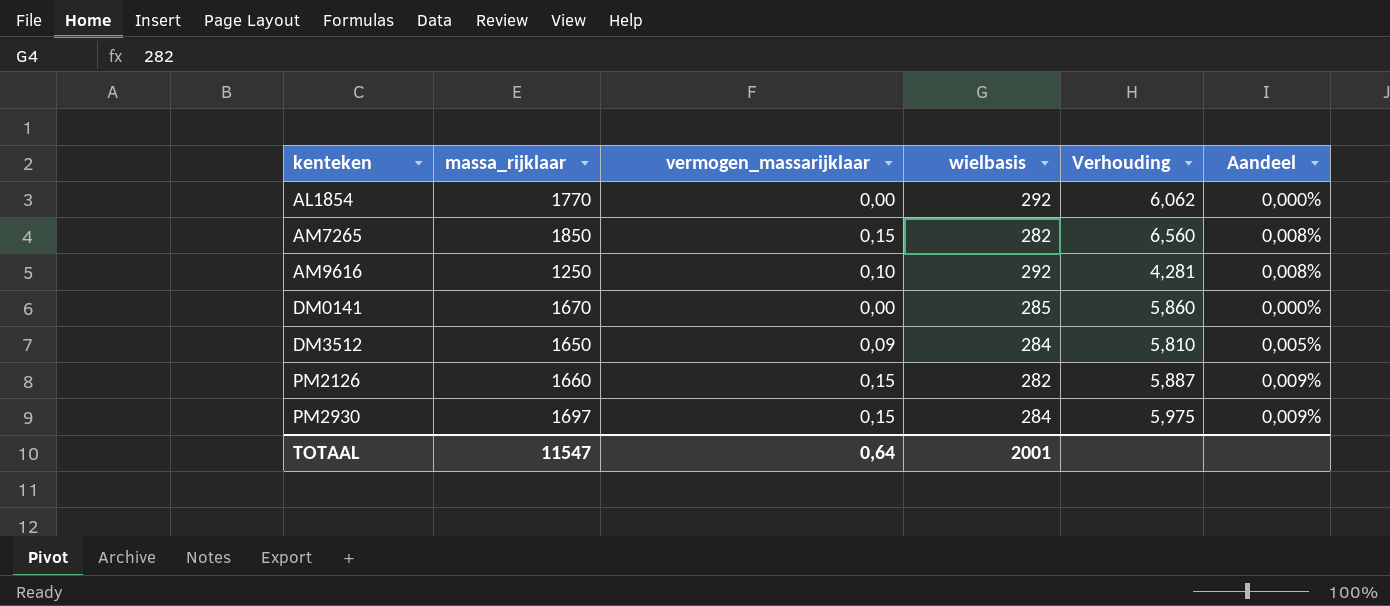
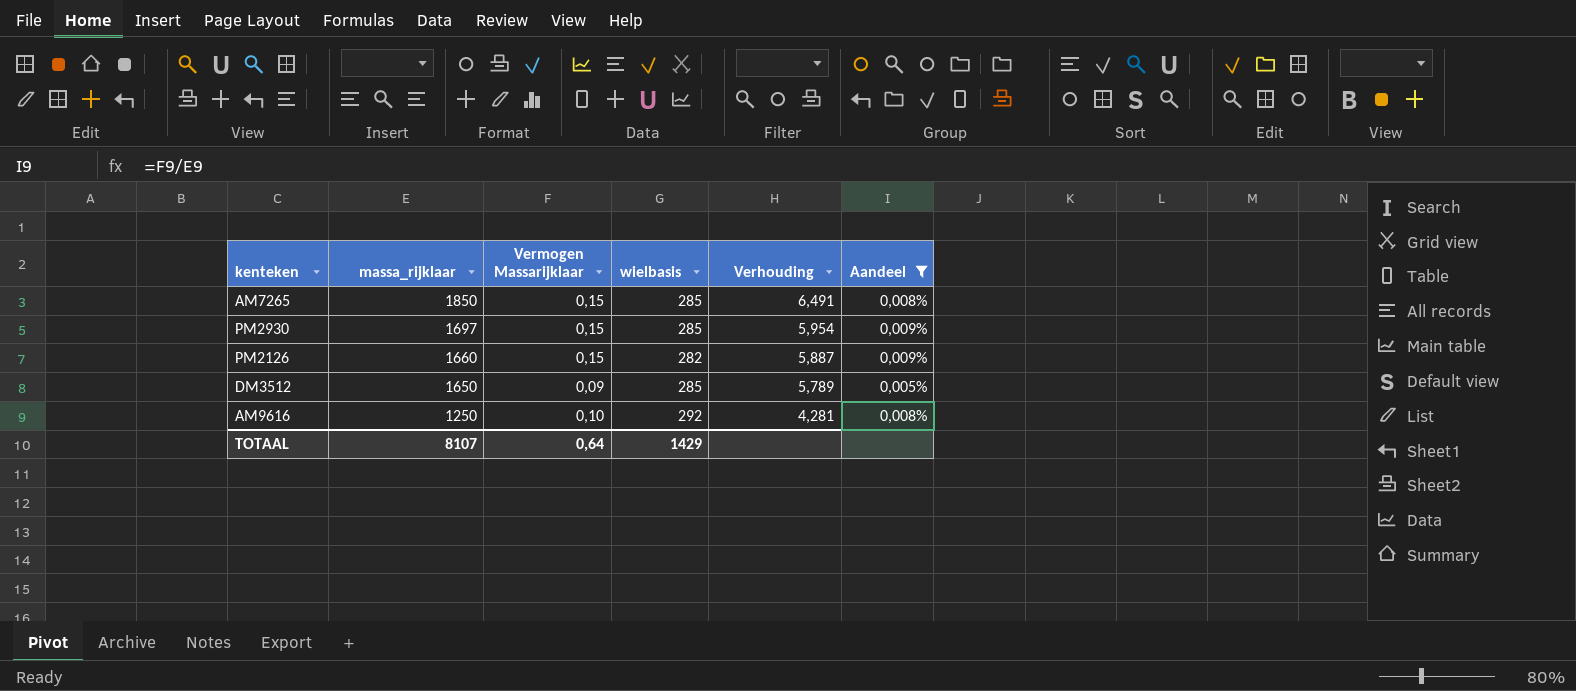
filter: none -> Aandeel != 0,000%
row order: kenteken ascending -> massa_rijklaar descending
column name: vermogen_massarijklaar -> Vermogen Massarijklaar
AM7265 | wielbasis: 282 -> 285
AM7265 | Verhouding: 6,560 -> 6,491
PM2930 | wielbasis: 284 -> 285
PM2930 | Verhouding: 5,975 -> 5,954
DM3512 | wielbasis: 284 -> 285
DM3512 | Verhouding: 5,810 -> 5,789
TOTAAL | massa_rijklaar: 11547 -> 8107
TOTAAL | wielbasis: 2001 -> 1429

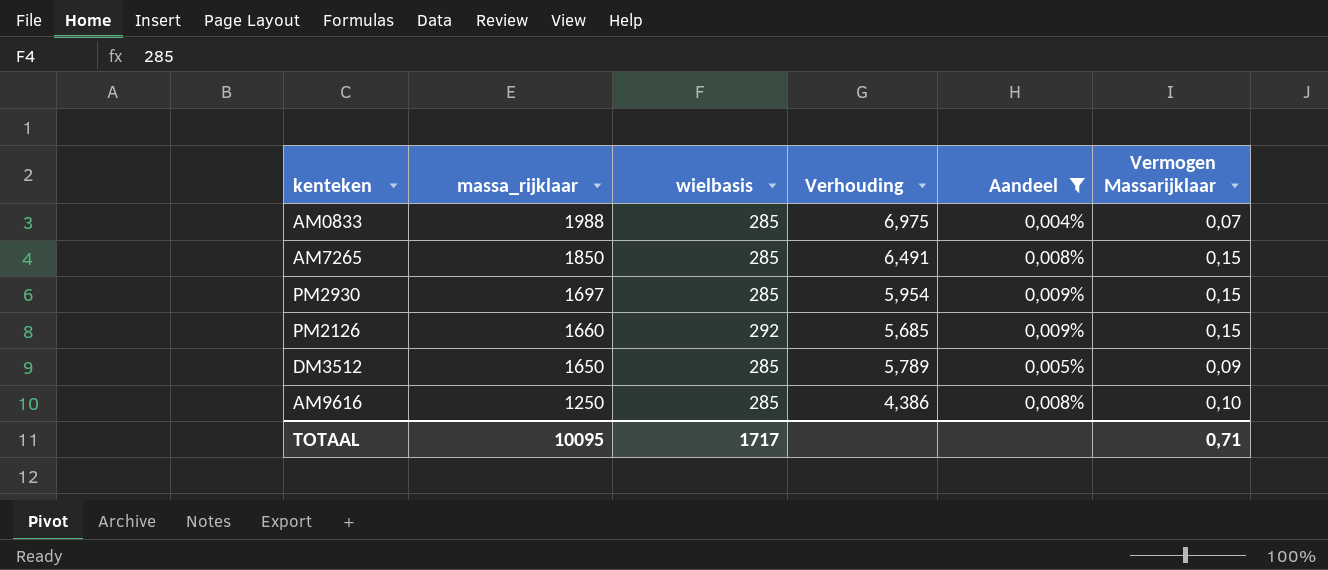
column Vermogen Massarijklaar | position: 3 -> 6
row AM0833: none -> 1988 | 285 | 6,975 | 0,004% | 0,07
PM2126 | wielbasis: 282 -> 292
PM2126 | Verhouding: 5,887 -> 5,685
AM9616 | wielbasis: 292 -> 285
AM9616 | Verhouding: 4,281 -> 4,386
TOTAAL | massa_rijklaar: 8107 -> 10095
TOTAAL | wielbasis: 1429 -> 1717
TOTAAL | Vermogen Massarijklaar: 0,64 -> 0,71

